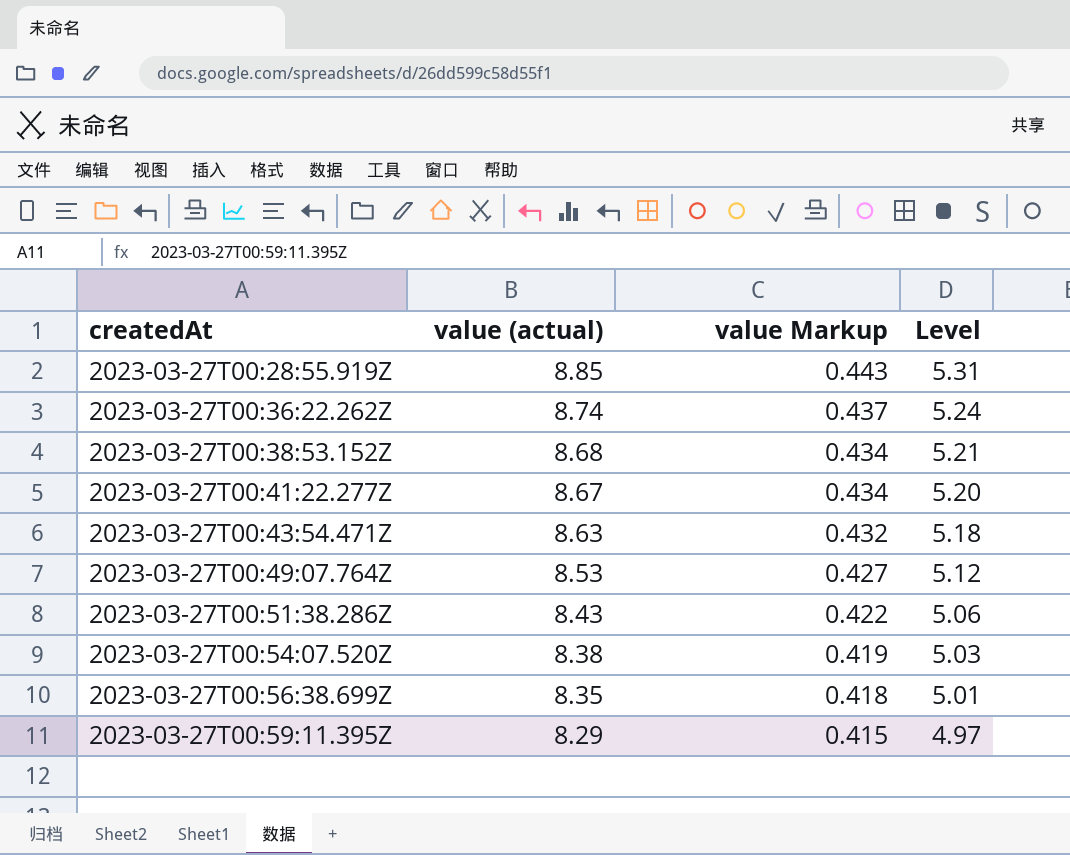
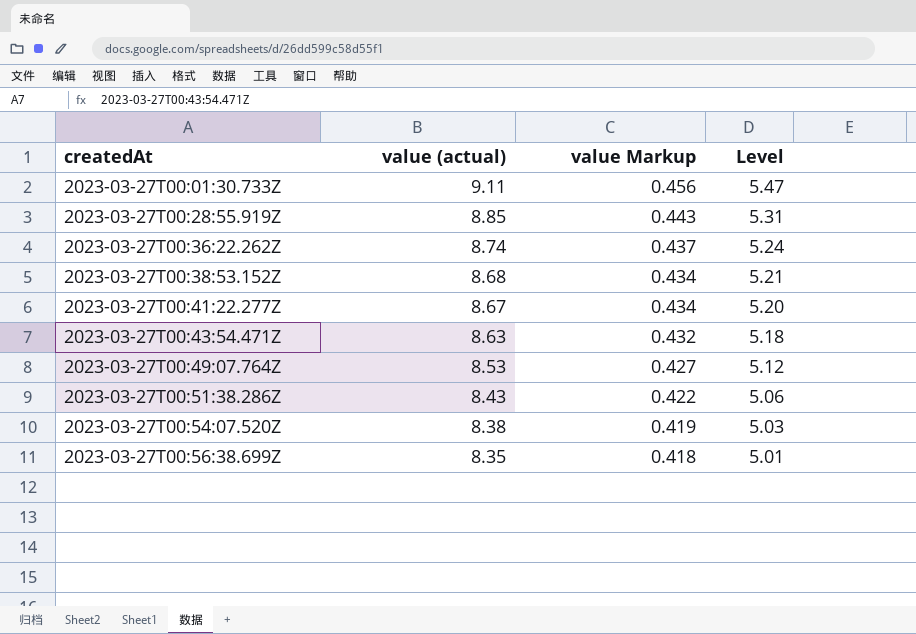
row 2023-03-27T00:59:11.395Z: 8.29 | 0.415 | 4.97 -> none
row 2023-03-27T00:01:30.733Z: none -> 9.11 | 0.456 | 5.47

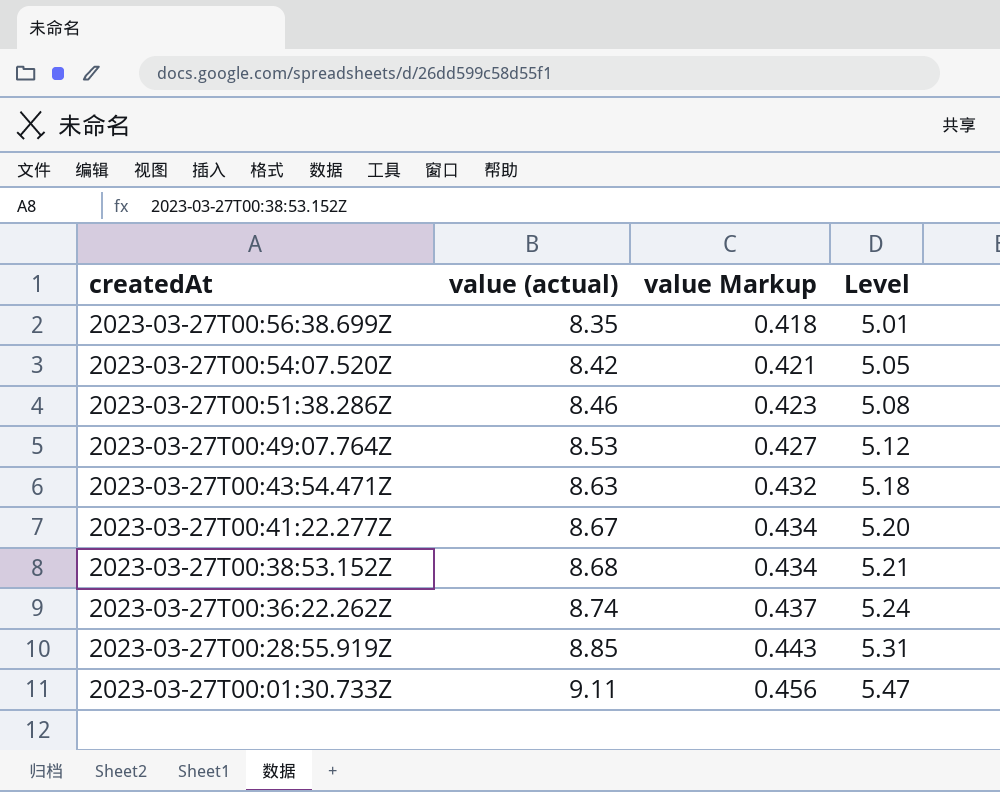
row order: createdAt ascending -> createdAt descending
2023-03-27T00:54:07.520Z | value (actual): 8.38 -> 8.42
2023-03-27T00:54:07.520Z | value Markup: 0.419 -> 0.421
2023-03-27T00:54:07.520Z | Level: 5.03 -> 5.05
2023-03-27T00:51:38.286Z | value (actual): 8.43 -> 8.46
2023-03-27T00:51:38.286Z | value Markup: 0.422 -> 0.423
2023-03-27T00:51:38.286Z | Level: 5.06 -> 5.08

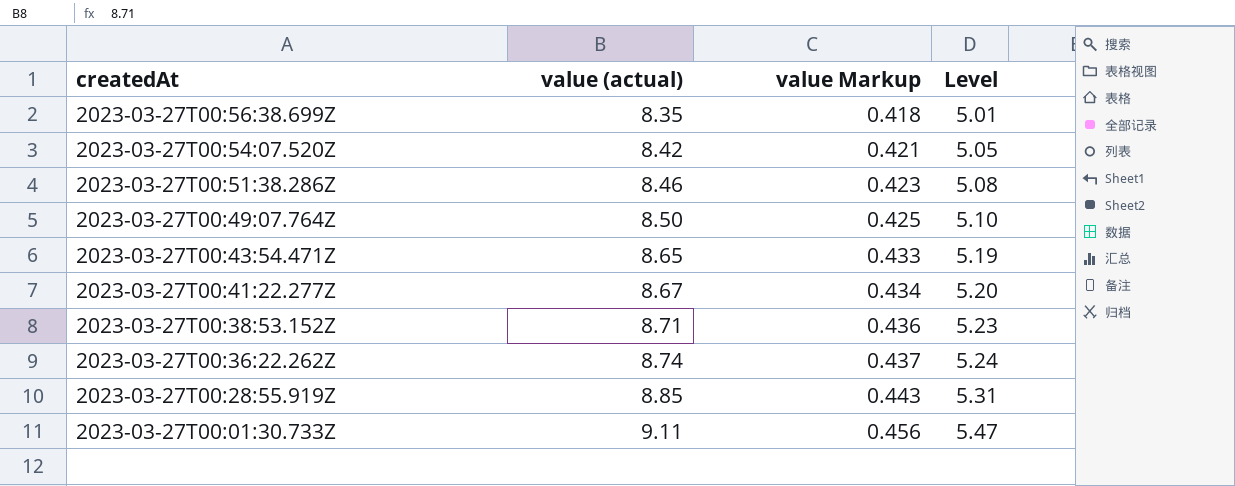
2023-03-27T00:49:07.764Z | value (actual): 8.53 -> 8.50
2023-03-27T00:49:07.764Z | value Markup: 0.427 -> 0.425
2023-03-27T00:49:07.764Z | Level: 5.12 -> 5.10
2023-03-27T00:43:54.471Z | value (actual): 8.63 -> 8.65
2023-03-27T00:43:54.471Z | value Markup: 0.432 -> 0.433
2023-03-27T00:43:54.471Z | Level: 5.18 -> 5.19
2023-03-27T00:38:53.152Z | value (actual): 8.68 -> 8.71
2023-03-27T00:38:53.152Z | value Markup: 0.434 -> 0.436
2023-03-27T00:38:53.152Z | Level: 5.21 -> 5.23

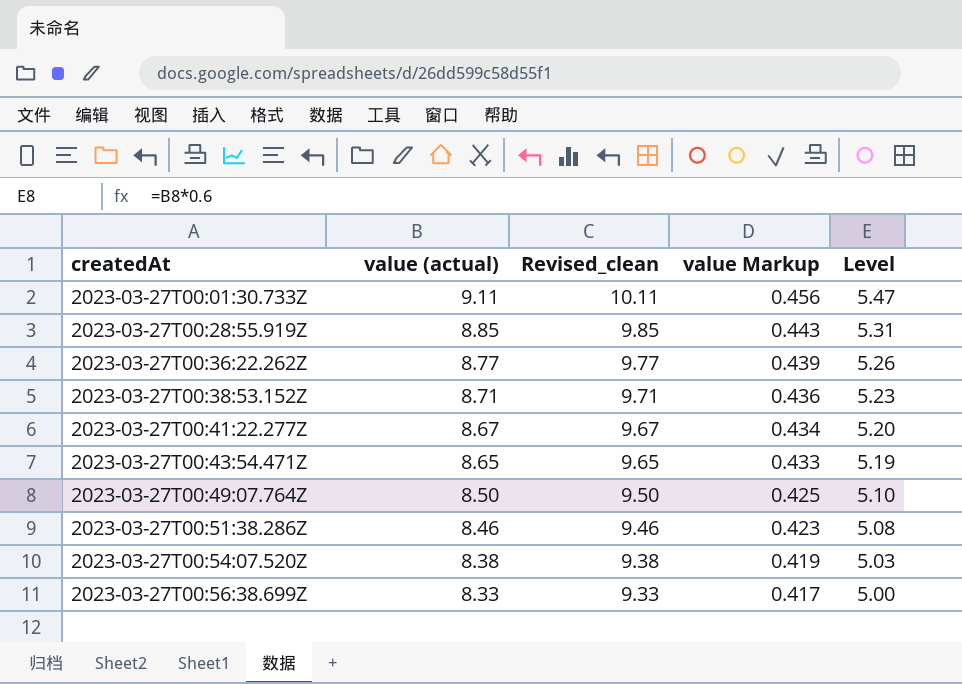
row order: createdAt descending -> createdAt ascending
column Revised_clean | formula: none -> [value (actual)] + 1
2023-03-27T00:36:22.262Z | value (actual): 8.74 -> 8.77
2023-03-27T00:36:22.262Z | value Markup: 0.437 -> 0.439
2023-03-27T00:36:22.262Z | Level: 5.24 -> 5.26
2023-03-27T00:54:07.520Z | value (actual): 8.42 -> 8.38
2023-03-27T00:54:07.520Z | value Markup: 0.421 -> 0.419
2023-03-27T00:54:07.520Z | Level: 5.05 -> 5.03
2023-03-27T00:56:38.699Z | value (actual): 8.35 -> 8.33
2023-03-27T00:56:38.699Z | value Markup: 0.418 -> 0.417
2023-03-27T00:56:38.699Z | Level: 5.01 -> 5.00

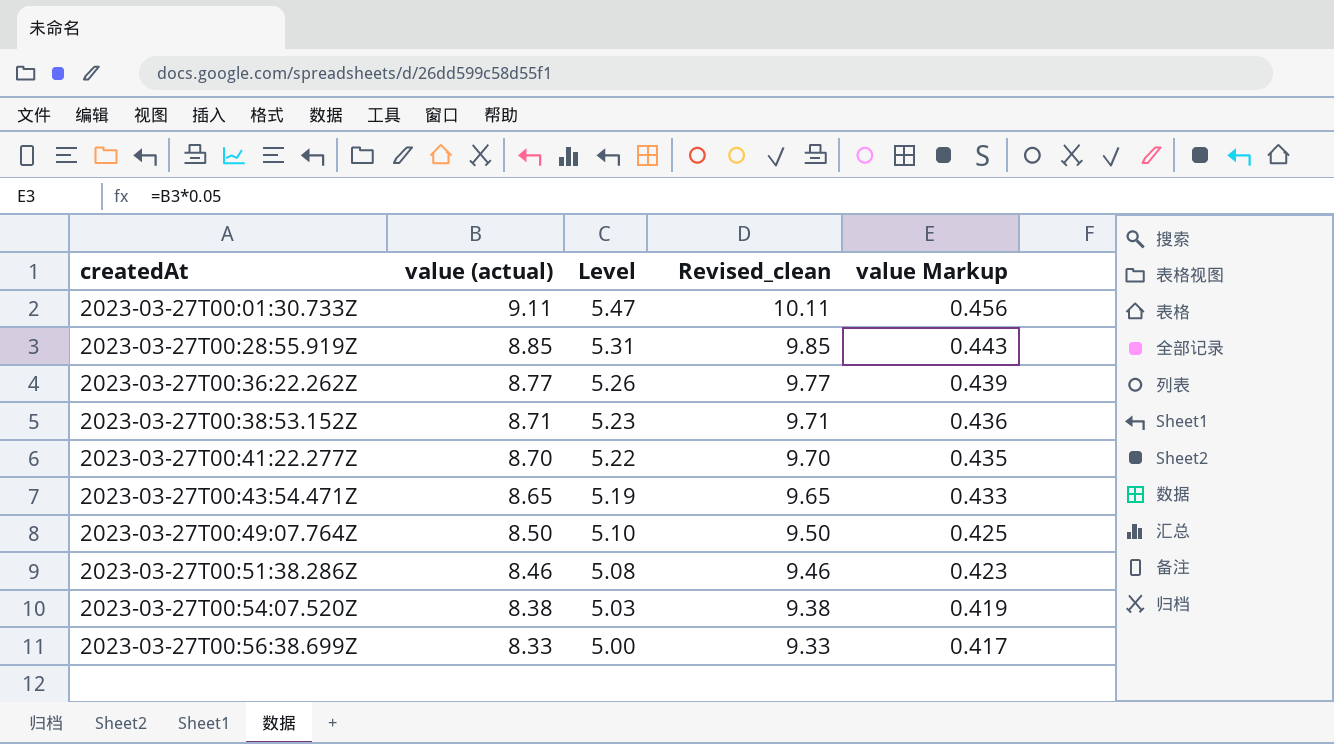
column Level | position: 5 -> 3
2023-03-27T00:41:22.277Z | value (actual): 8.67 -> 8.70
2023-03-27T00:41:22.277Z | Level: 5.20 -> 5.22
2023-03-27T00:41:22.277Z | Revised_clean: 9.67 -> 9.70
2023-03-27T00:41:22.277Z | value Markup: 0.434 -> 0.435

